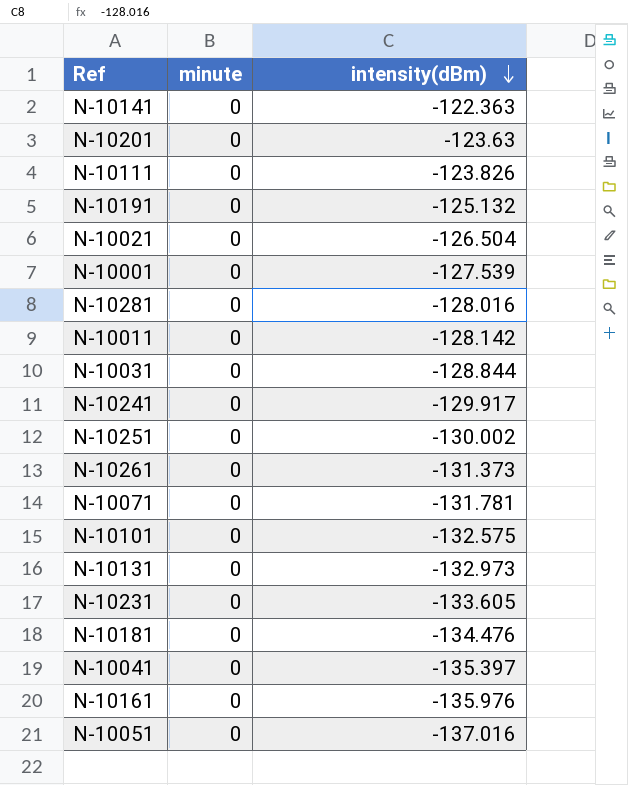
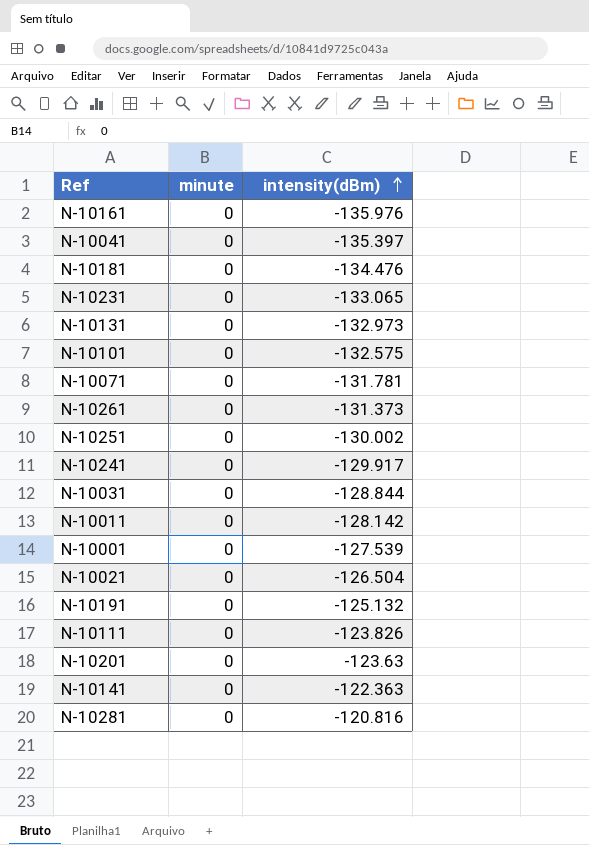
row order: intensity(dBm) descending -> intensity(dBm) ascending
row N-10051: 0 | -137.016 -> none
N-10231 | intensity(dBm): -133.605 -> -133.065
N-10281 | intensity(dBm): -128.016 -> -120.816

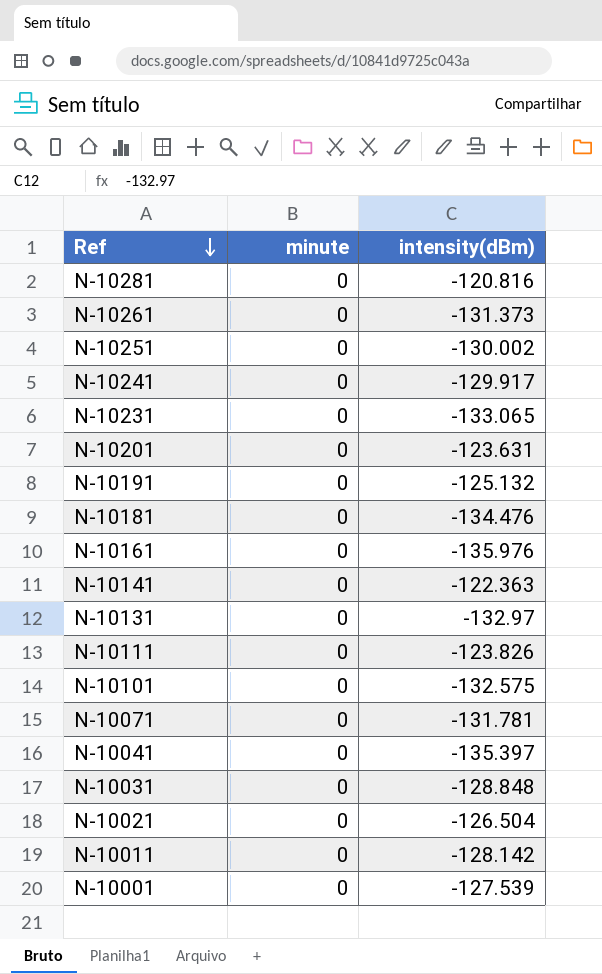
row order: intensity(dBm) ascending -> Ref descending
N-10201 | intensity(dBm): -123.63 -> -123.631
N-10131 | intensity(dBm): -132.973 -> -132.97
N-10031 | intensity(dBm): -128.844 -> -128.848

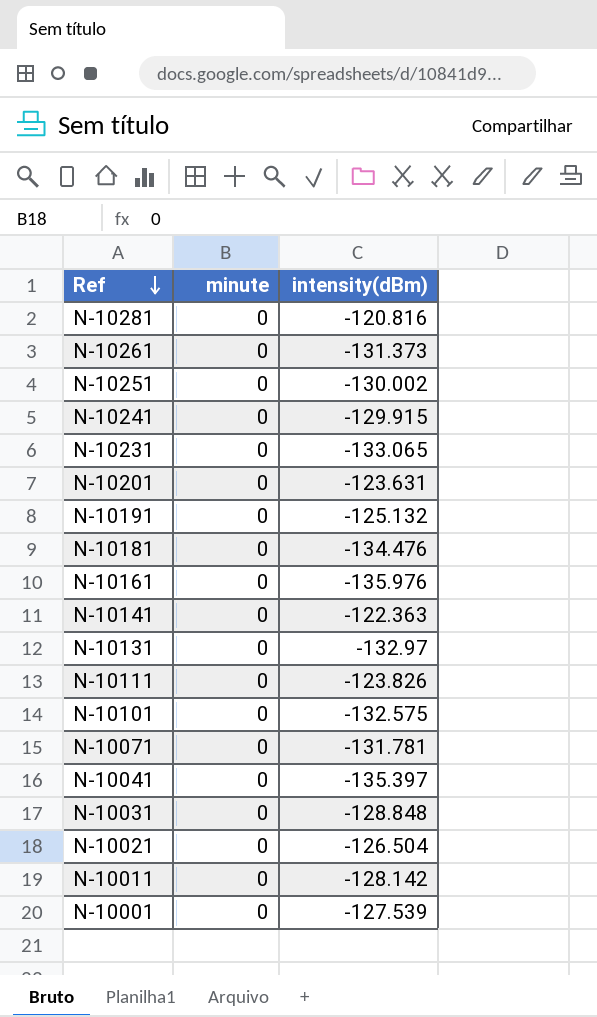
N-10241 | intensity(dBm): -129.917 -> -129.915

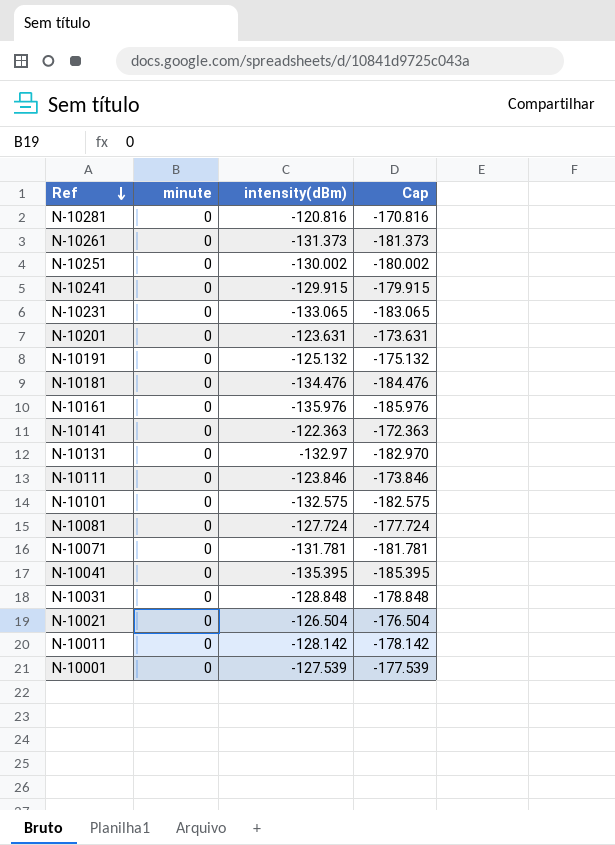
column Cap | formula: none -> [intensity(dBm)] - 50
N-10111 | intensity(dBm): -123.826 -> -123.846
row N-10081: none -> 0 | -127.724 | -177.724
N-10041 | intensity(dBm): -135.397 -> -135.395

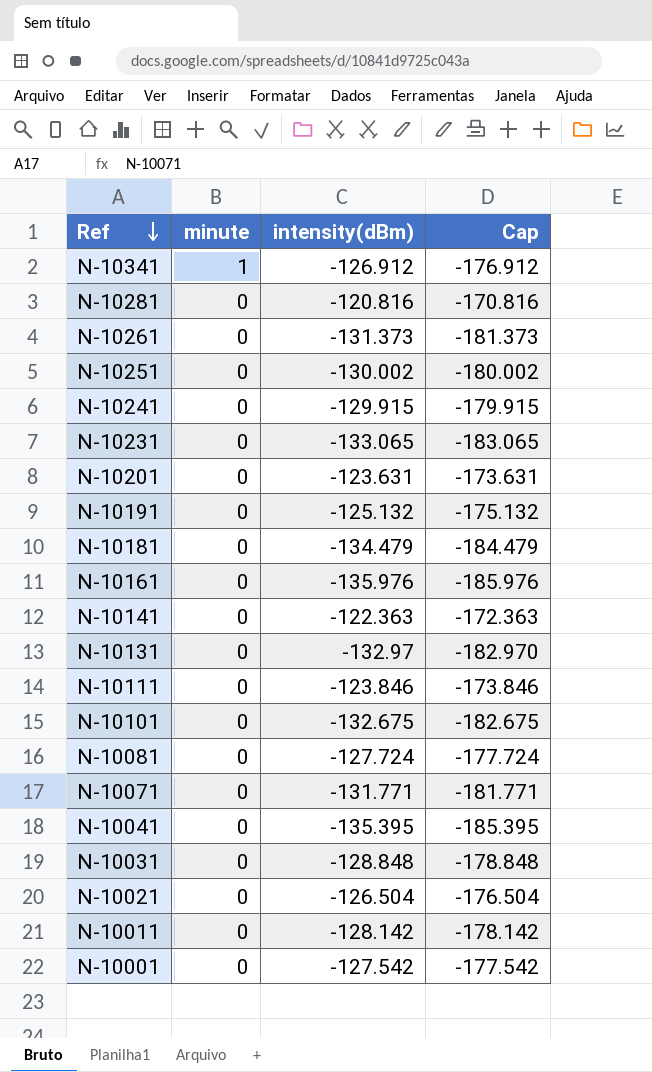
row N-10341: none -> 1 | -126.912 | -176.912
N-10181 | intensity(dBm): -134.476 -> -134.479
N-10181 | Cap: -184.476 -> -184.479
N-10101 | intensity(dBm): -132.575 -> -132.675
N-10101 | Cap: -182.575 -> -182.675
N-10071 | intensity(dBm): -131.781 -> -131.771
N-10071 | Cap: -181.781 -> -181.771
N-10001 | intensity(dBm): -127.539 -> -127.542
N-10001 | Cap: -177.539 -> -177.542

